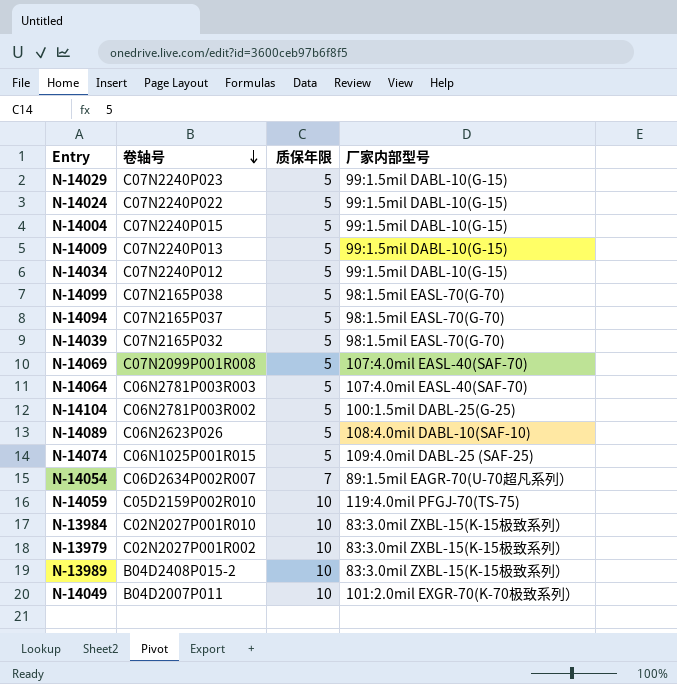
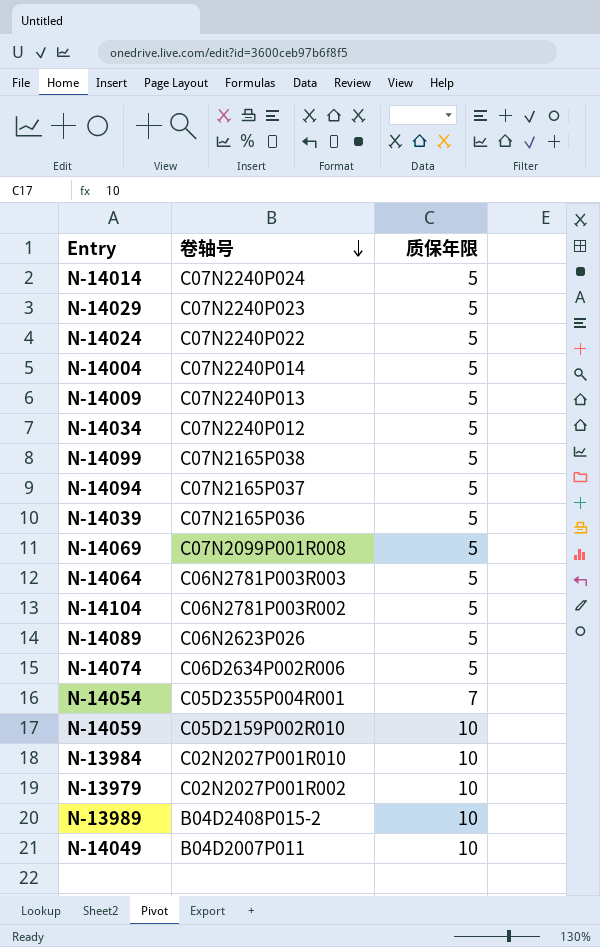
column 厂家内部型号 | position: 4 -> none
row N-14014: none -> C07N2240P024 | 5
N-14004 | 卷轴号: C07N2240P015 -> C07N2240P014
N-14039 | 卷轴号: C07N2165P032 -> C07N2165P036
N-14074 | 卷轴号: C06N1025P001R015 -> C06D2634P002R006
N-14054 | 卷轴号: C06D2634P002R007 -> C05D2355P004R001

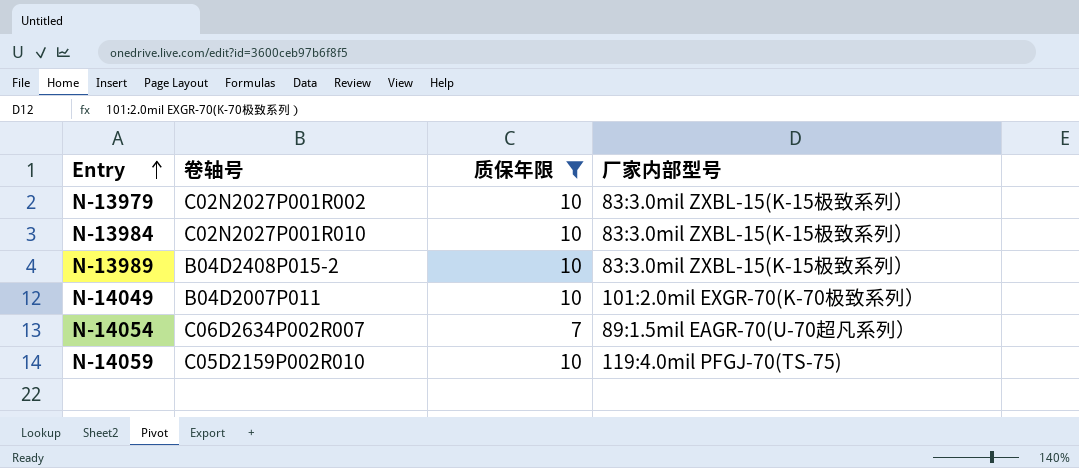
filter: none -> 质保年限 != 5
row order: 卷轴号 descending -> Entry ascending
column 厂家内部型号 | position: none -> 4
N-14054 | 卷轴号: C05D2355P004R001 -> C06D2634P002R007

